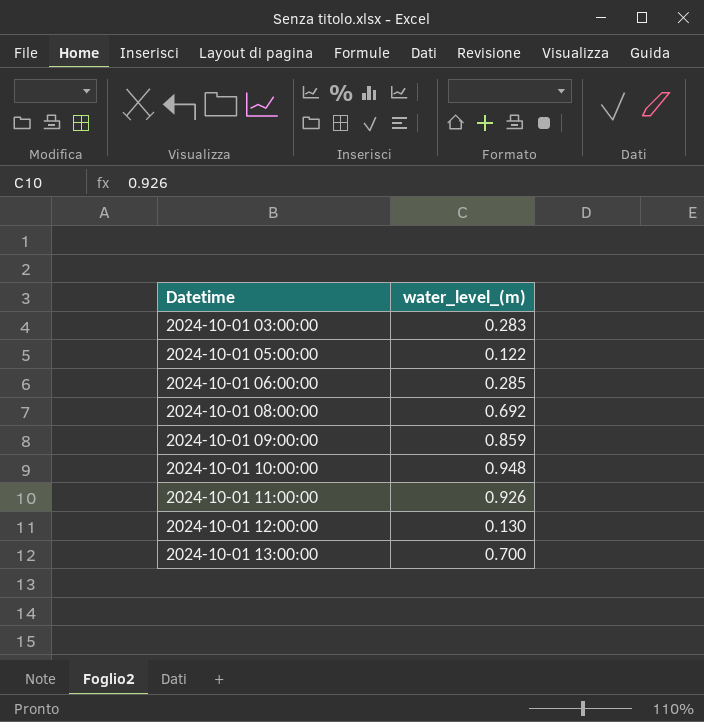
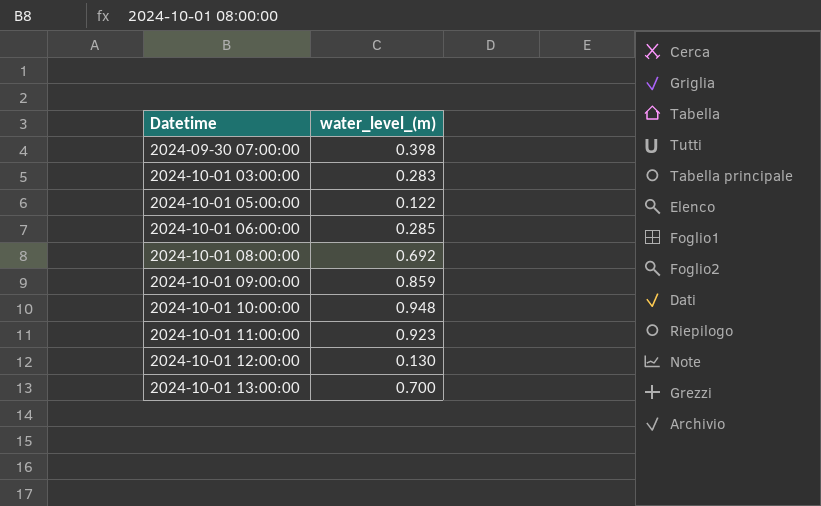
row 2024-09-30 07:00:00: none -> 0.398
2024-10-01 11:00:00 | water_level_(m): 0.926 -> 0.923

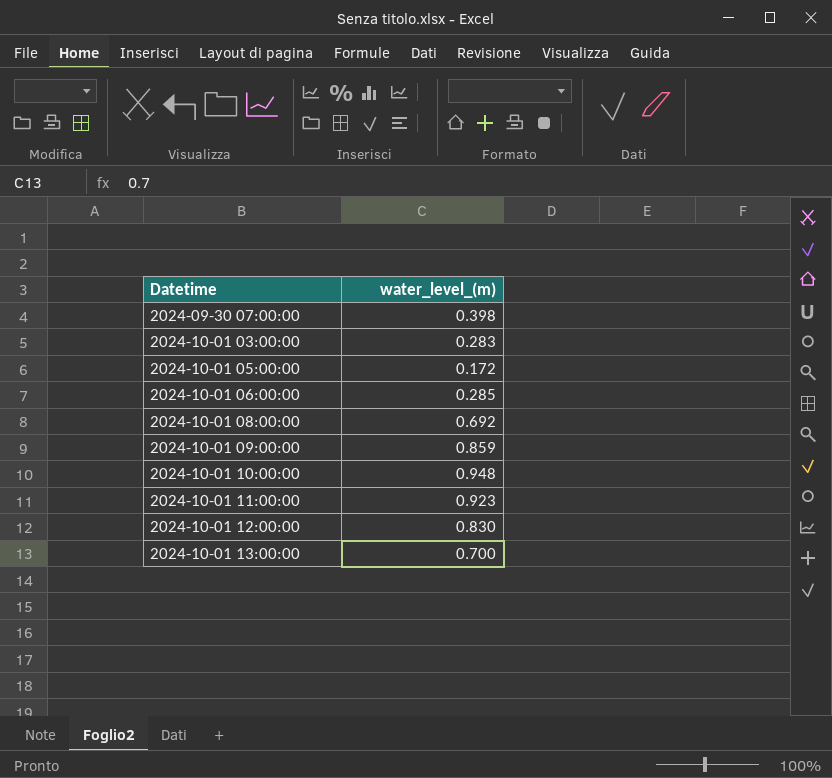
2024-10-01 05:00:00 | water_level_(m): 0.122 -> 0.172
2024-10-01 12:00:00 | water_level_(m): 0.130 -> 0.830

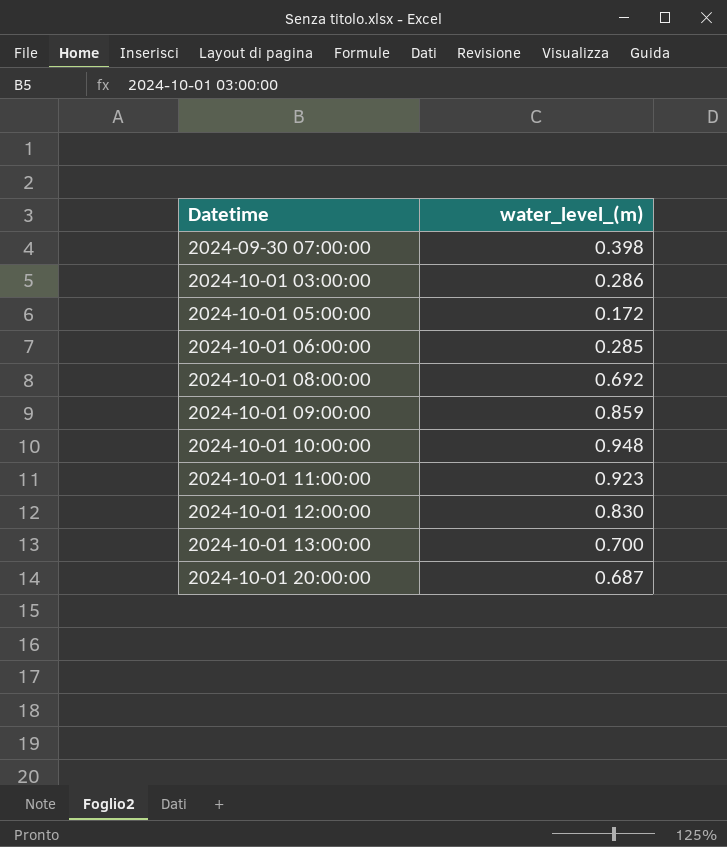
2024-10-01 03:00:00 | water_level_(m): 0.283 -> 0.286
row 2024-10-01 20:00:00: none -> 0.687

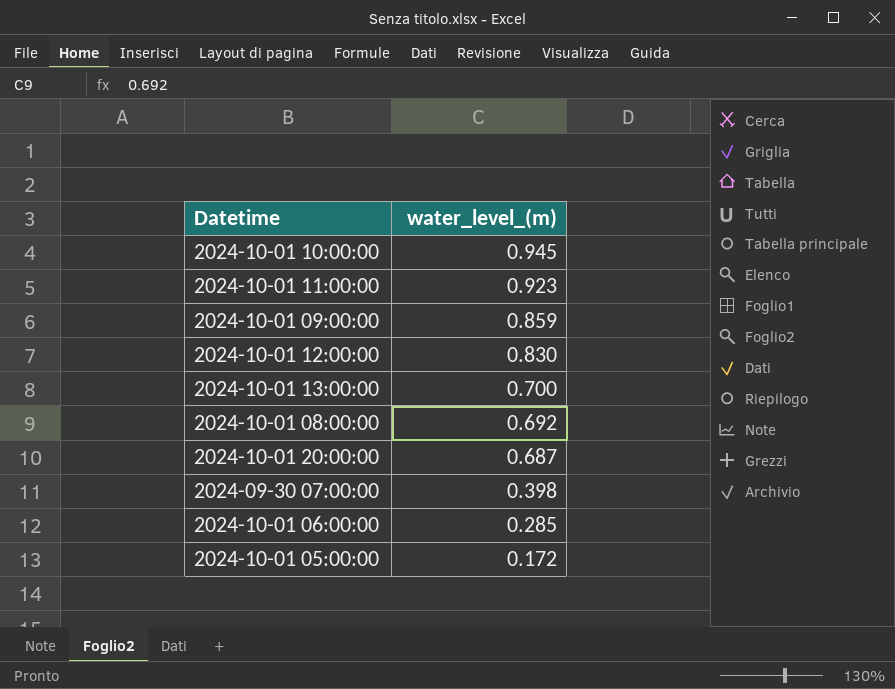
row order: Datetime ascending -> water_level_(m) descending
row 2024-10-01 03:00:00: 0.286 -> none
2024-10-01 10:00:00 | water_level_(m): 0.948 -> 0.945

